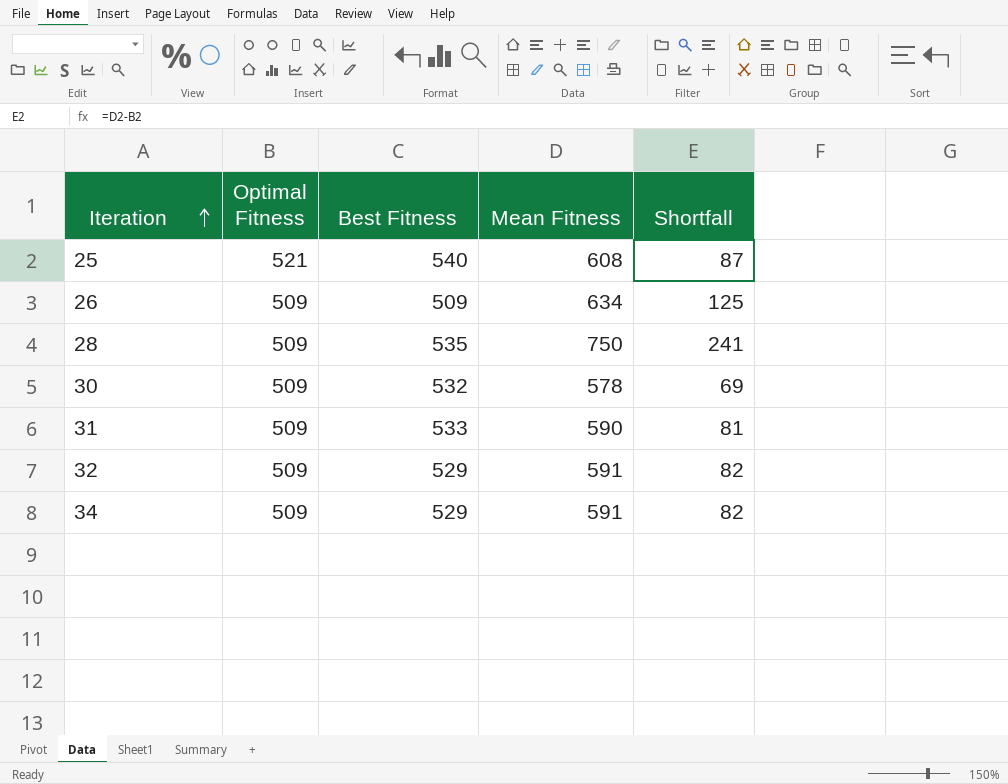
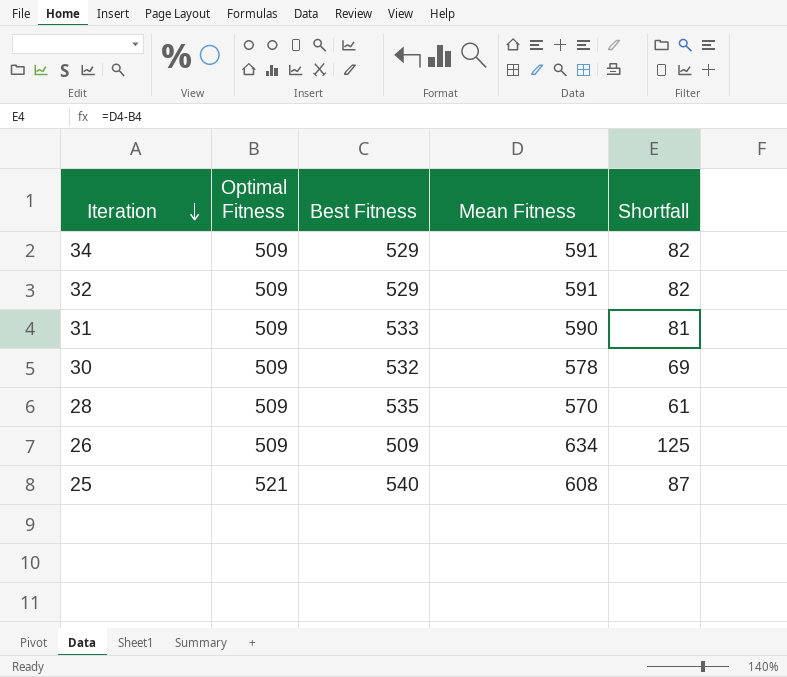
row order: Iteration ascending -> Iteration descending
28 | Mean Fitness: 750 -> 570
28 | Shortfall: 241 -> 61

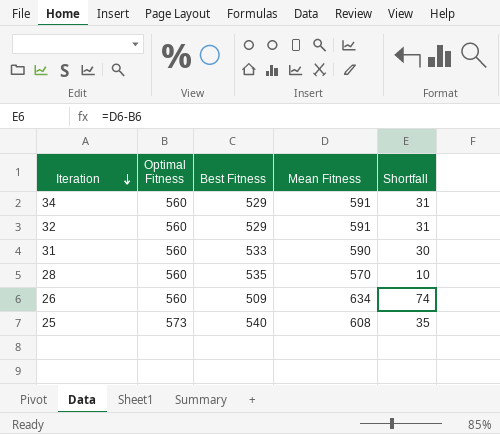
row 30: 509 | 532 | 578 | 69 -> none
34 | Optimal Fitness: 509 -> 560
34 | Shortfall: 82 -> 31
32 | Optimal Fitness: 509 -> 560
32 | Shortfall: 82 -> 31
31 | Optimal Fitness: 509 -> 560
31 | Shortfall: 81 -> 30
28 | Optimal Fitness: 509 -> 560
28 | Shortfall: 61 -> 10
26 | Optimal Fitness: 509 -> 560
26 | Shortfall: 125 -> 74
25 | Optimal Fitness: 521 -> 573
25 | Shortfall: 87 -> 35

